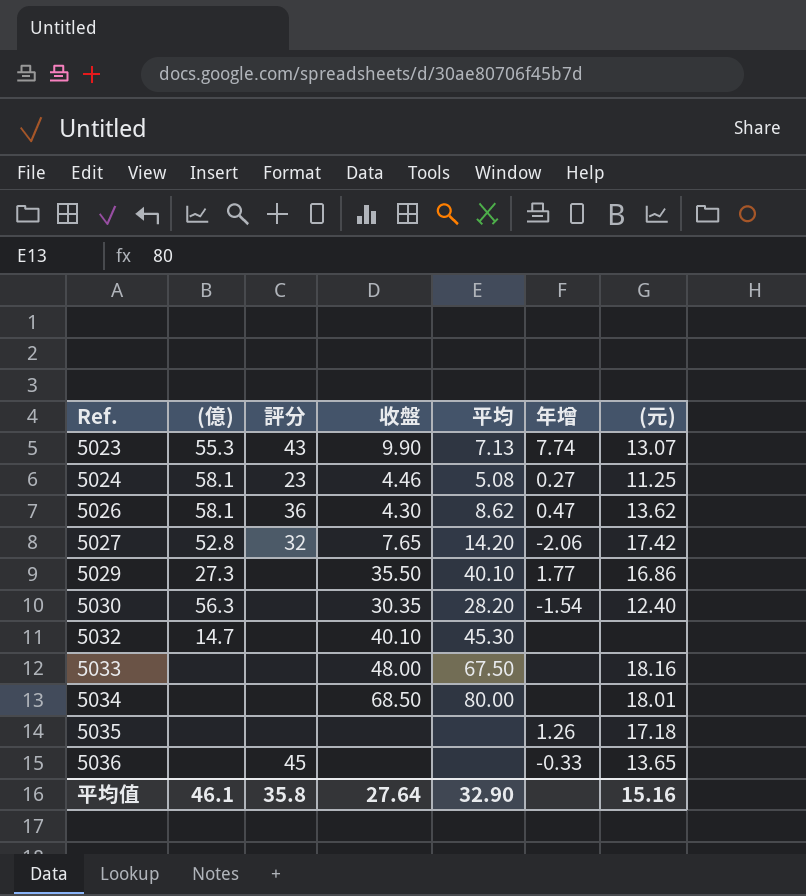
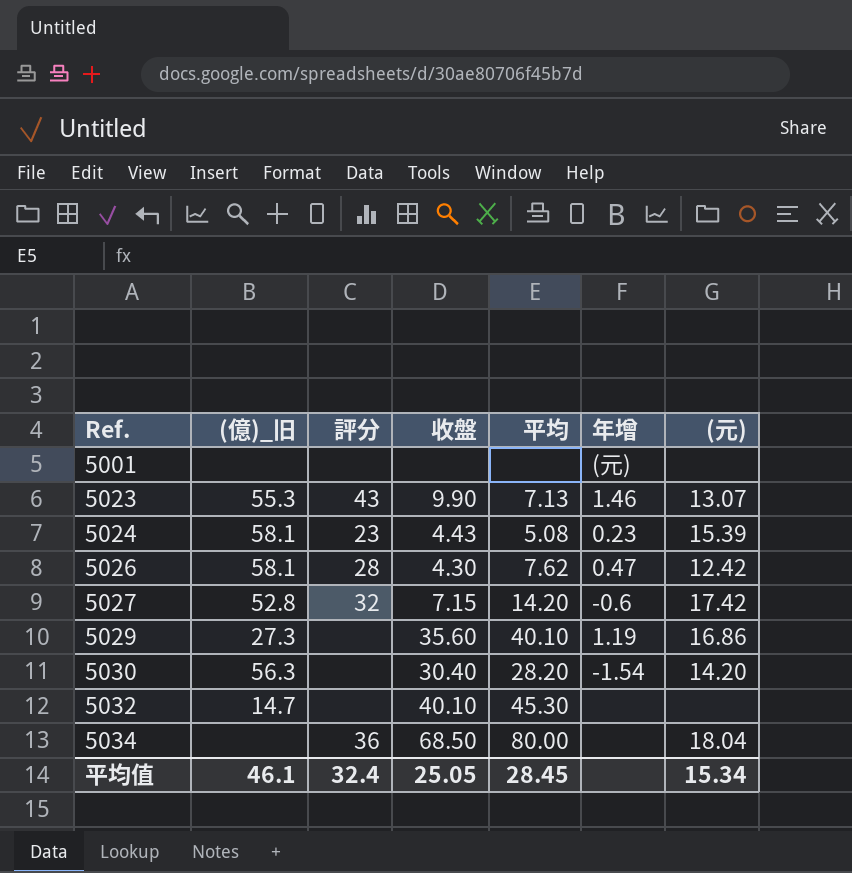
column name: (億) -> (億)_旧
row 5033: none | none | 48.00 | 67.50 | none | 18.16 -> none
row 5035: none | none | none | none | 1.26 | 17.18 -> none
row 5036: none | 45 | none | none | -0.33 | 13.65 -> none
row 5001: none -> none | none | none | none | (元) | none
5023 | 年增: 7.74 -> 1.46
5024 | 收盤: 4.46 -> 4.43
5024 | 年增: 0.27 -> 0.23
5024 | (元): 11.25 -> 15.39
5026 | 評分: 36 -> 28
5026 | 平均: 8.62 -> 7.62
5026 | (元): 13.62 -> 12.42
5027 | 收盤: 7.65 -> 7.15
5027 | 年增: -2.06 -> -0.6
5029 | 收盤: 35.50 -> 35.60
5029 | 年增: 1.77 -> 1.19
5030 | 收盤: 30.35 -> 30.40
5030 | (元): 12.40 -> 14.20
5034 | 評分: none -> 36
5034 | (元): 18.01 -> 18.04
平均值 | 評分: 35.8 -> 32.4
平均值 | 收盤: 27.64 -> 25.05
平均值 | 平均: 32.90 -> 28.45
平均值 | (元): 15.16 -> 15.34

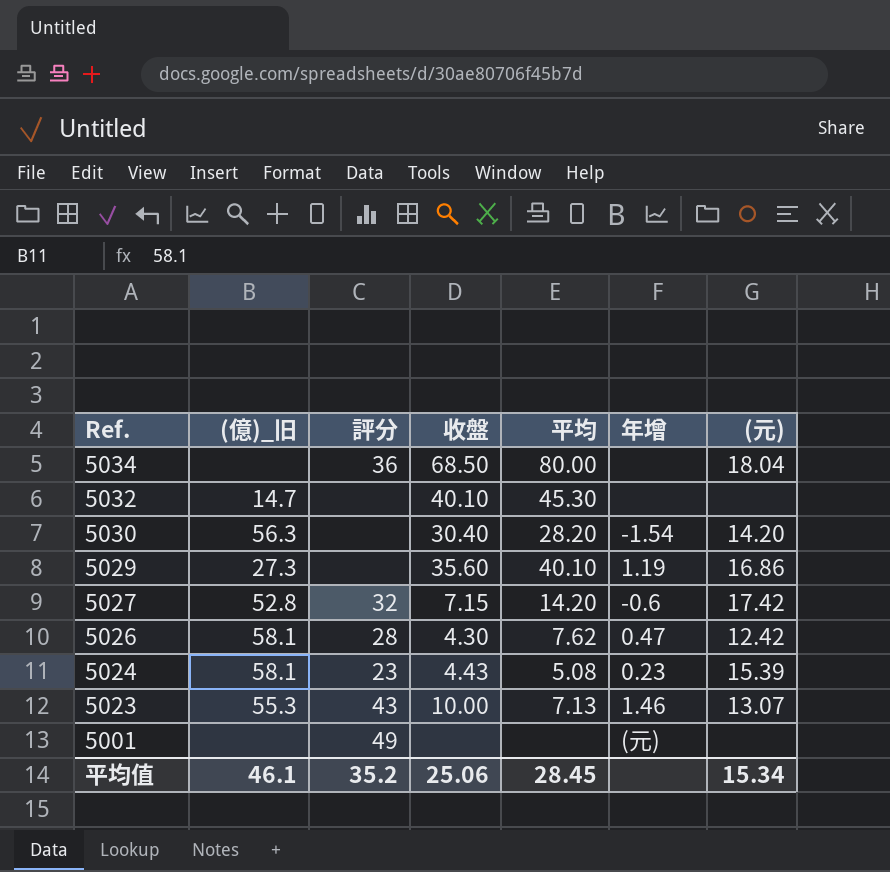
row order: Ref. ascending -> Ref. descending
5023 | 收盤: 9.90 -> 10.00
5001 | 評分: none -> 49
平均值 | 評分: 32.4 -> 35.2
平均值 | 收盤: 25.05 -> 25.06

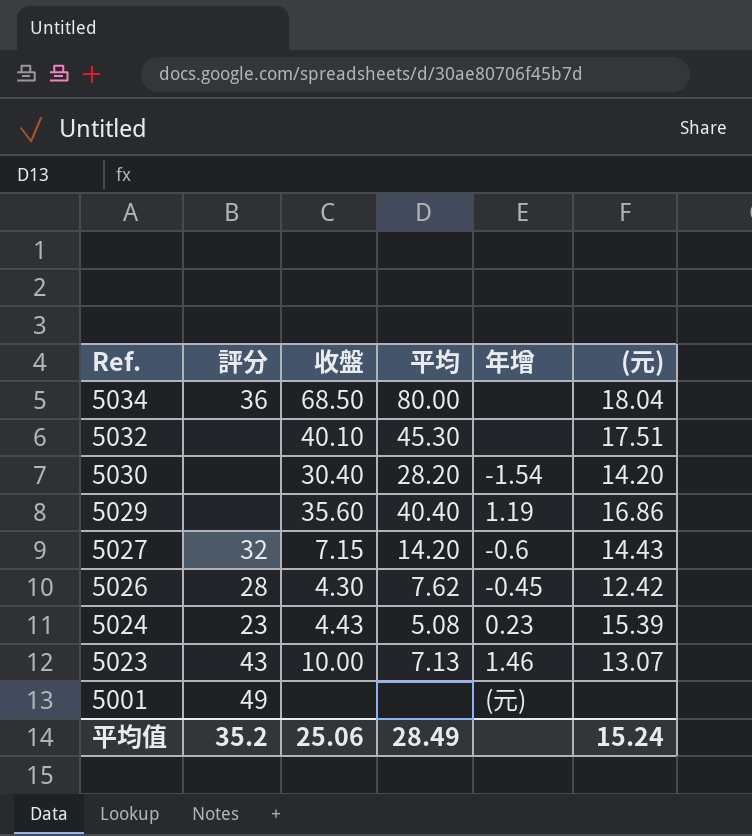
column (億)_旧 | position: 2 -> none
5032 | (元): none -> 17.51
5029 | 平均: 40.10 -> 40.40
5027 | (元): 17.42 -> 14.43
5026 | 年增: 0.47 -> -0.45
平均值 | 平均: 28.45 -> 28.49
平均值 | (元): 15.34 -> 15.24

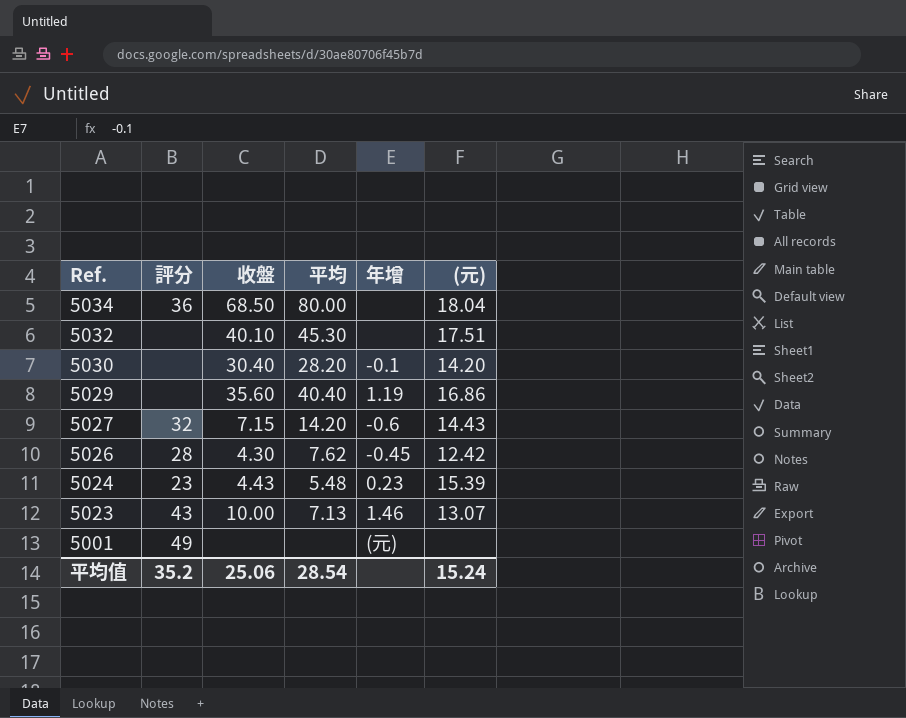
5030 | 年增: -1.54 -> -0.1
5024 | 平均: 5.08 -> 5.48
平均值 | 平均: 28.49 -> 28.54

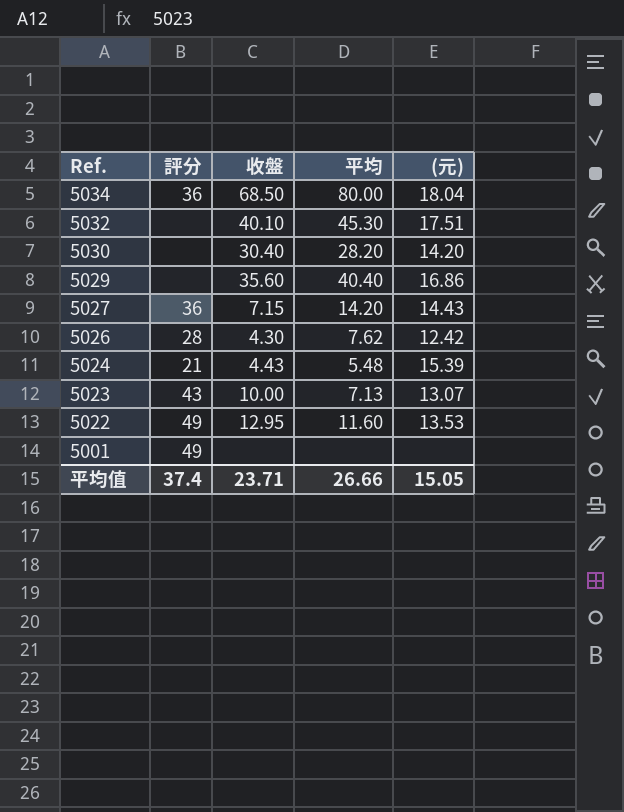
column 年增 | position: 5 -> none
5027 | 評分: 32 -> 36
5024 | 評分: 23 -> 21
row 5022: none -> 49 | 12.95 | 11.60 | 13.53
平均值 | 評分: 35.2 -> 37.4
平均值 | 收盤: 25.06 -> 23.71
平均值 | 平均: 28.54 -> 26.66
平均值 | (元): 15.24 -> 15.05

